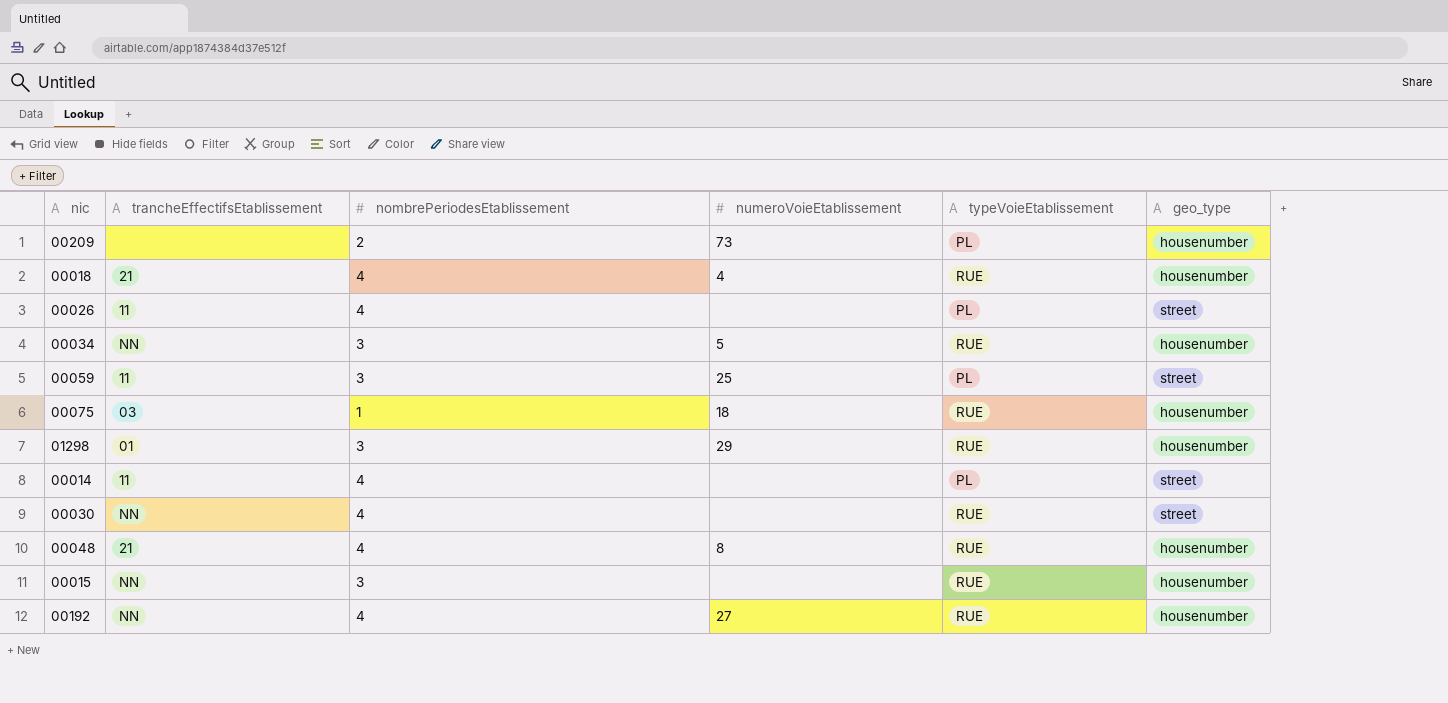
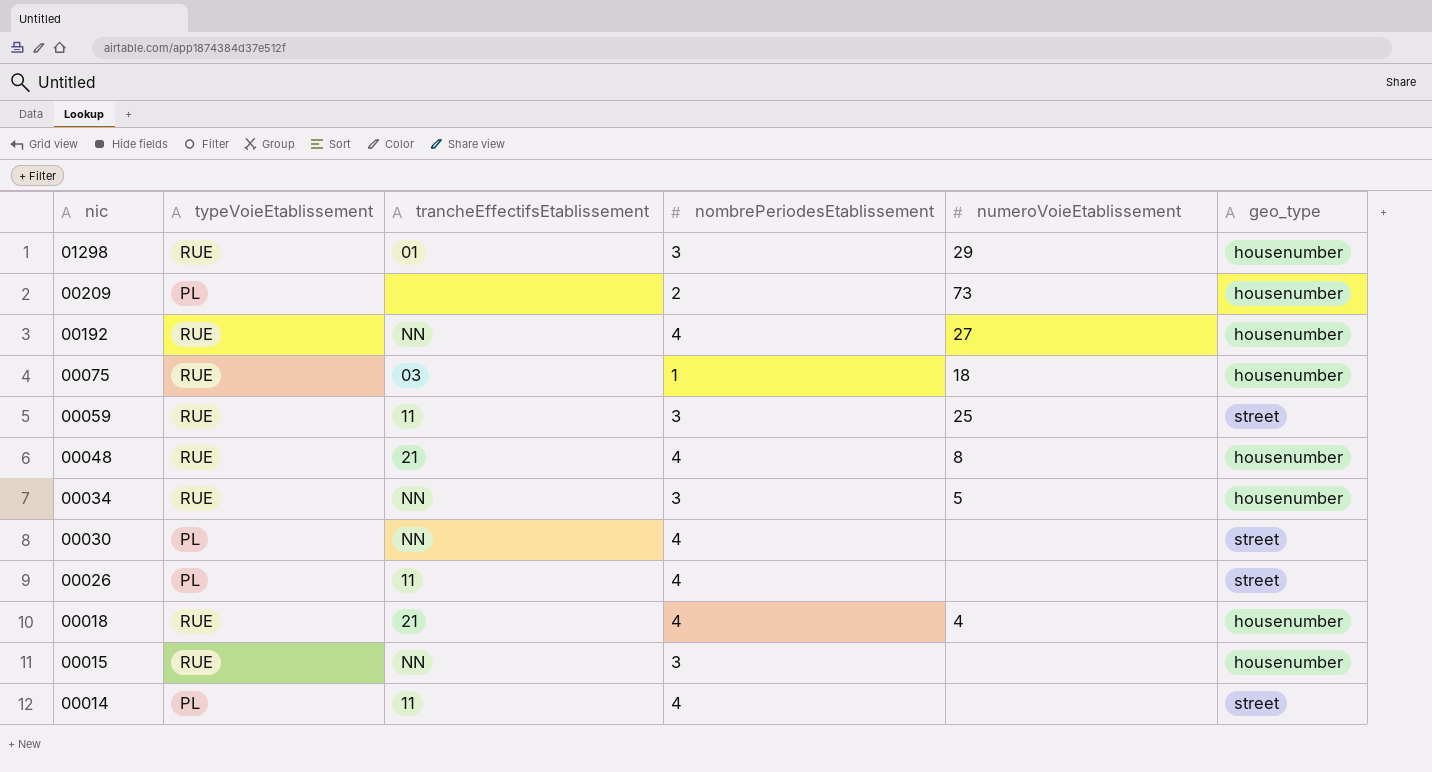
row order: none -> nic descending
column typeVoieEtablissement | position: 5 -> 2
00059 | typeVoieEtablissement: PL -> RUE
00030 | typeVoieEtablissement: RUE -> PL

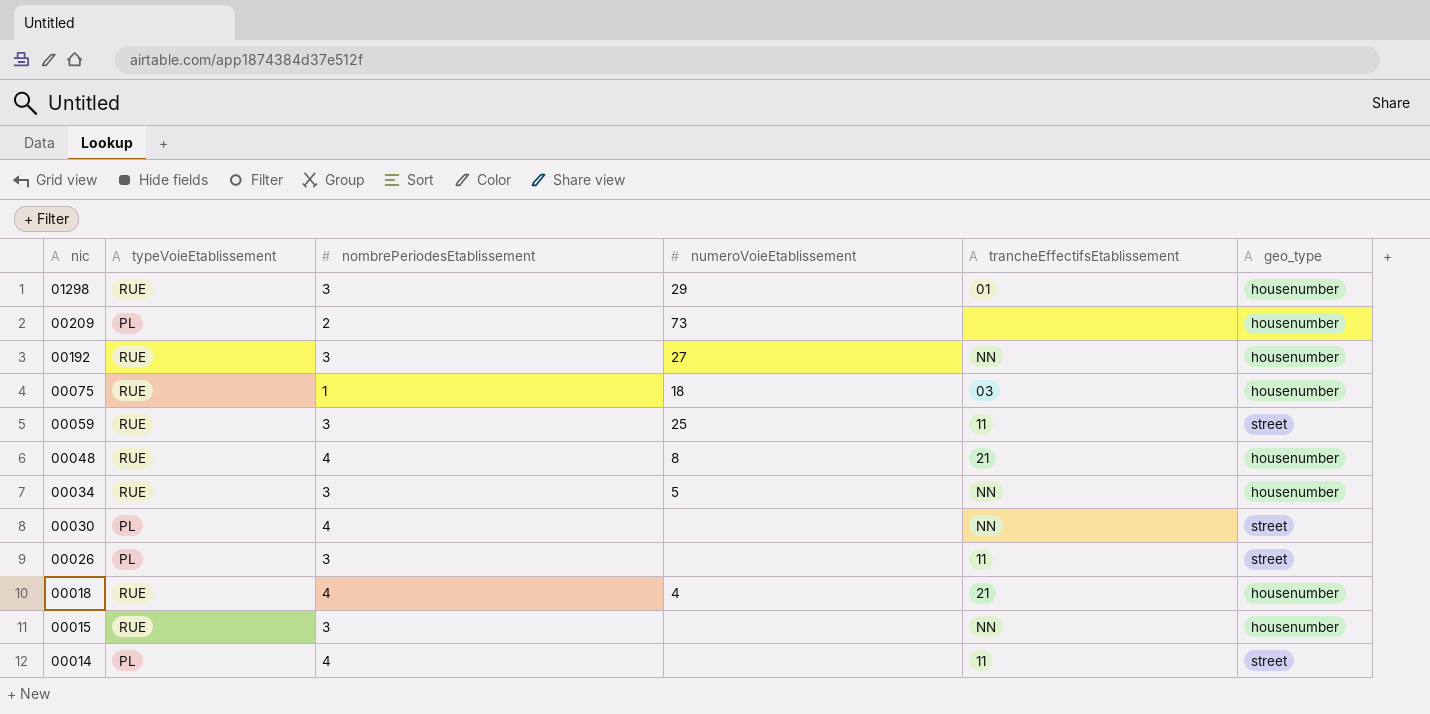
column trancheEffectifsEtablissement | position: 3 -> 5
00192 | nombrePeriodesEtablissement: 4 -> 3
00026 | nombrePeriodesEtablissement: 4 -> 3

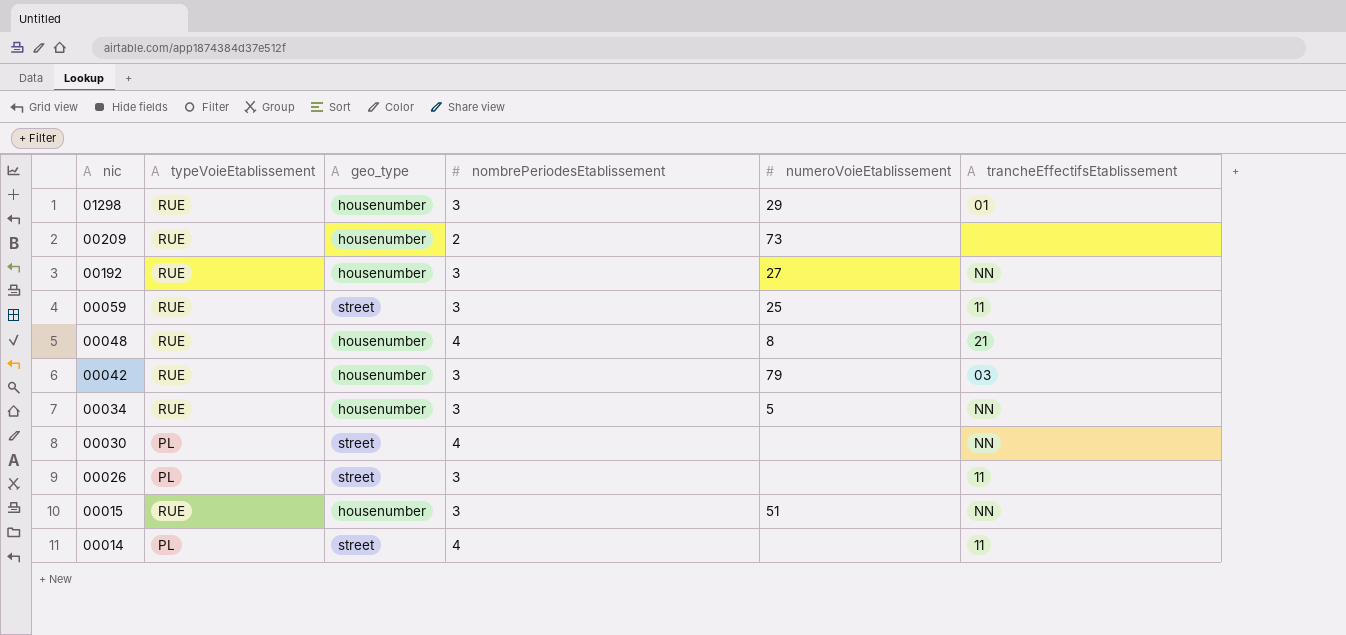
column geo_type | position: 6 -> 3
row 00075: RUE | 1 | 18 | 03 | housenumber -> none
row 00018: RUE | 4 | 4 | 21 | housenumber -> none
00209 | typeVoieEtablissement: PL -> RUE
row 00042: none -> RUE | housenumber | 3 | 79 | 03
00015 | numeroVoieEtablissement: none -> 51

